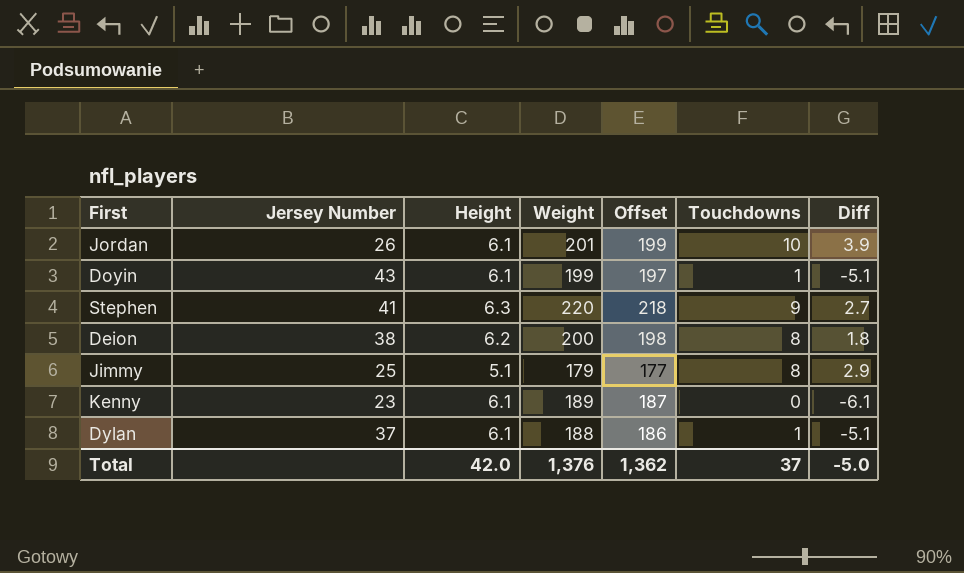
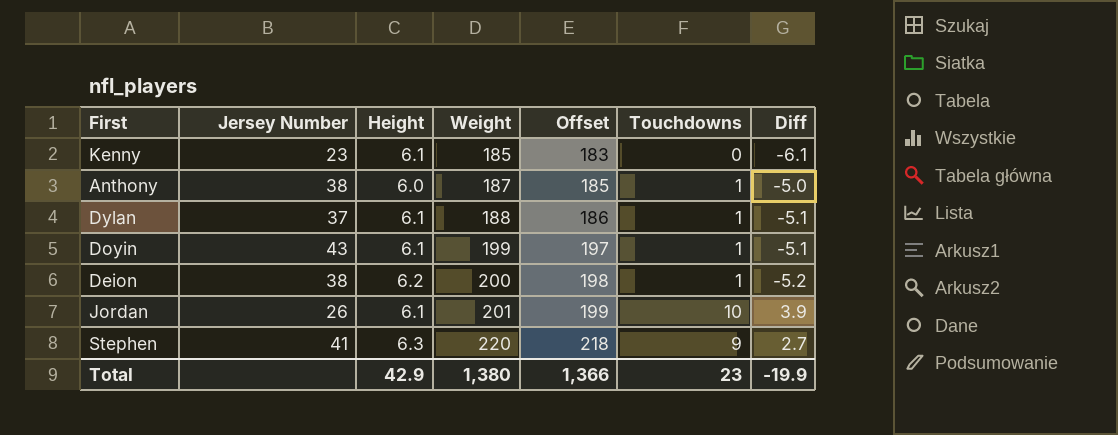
row order: none -> Weight ascending
row Jimmy: 25 | 5.1 | 179 | 177 | 8 | 2.9 -> none
Kenny | Weight: 189 -> 185
Kenny | Offset: 187 -> 183
row Anthony: none -> 38 | 6.0 | 187 | 185 | 1 | -5.0
Deion | Touchdowns: 8 -> 1
Deion | Diff: 1.8 -> -5.2
Total | Height: 42.0 -> 42.9
Total | Weight: 1,376 -> 1,380
Total | Offset: 1,362 -> 1,366
Total | Touchdowns: 37 -> 23
Total | Diff: -5.0 -> -19.9

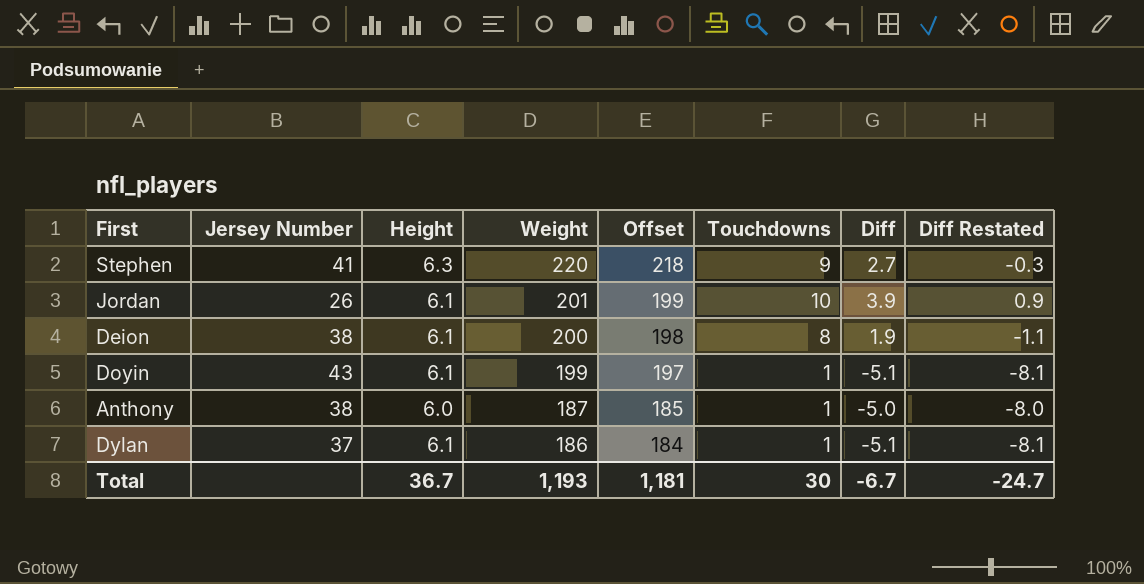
row order: Weight ascending -> Weight descending
column Diff Restated | formula: none -> [Diff] - 3
row Kenny: 23 | 6.1 | 185 | 183 | 0 | -6.1 -> none
Deion | Height: 6.2 -> 6.1
Deion | Touchdowns: 1 -> 8
Deion | Diff: -5.2 -> 1.9
Dylan | Weight: 188 -> 186
Dylan | Offset: 186 -> 184
Total | Height: 42.9 -> 36.7
Total | Weight: 1,380 -> 1,193
Total | Offset: 1,366 -> 1,181
Total | Touchdowns: 23 -> 30
Total | Diff: -19.9 -> -6.7

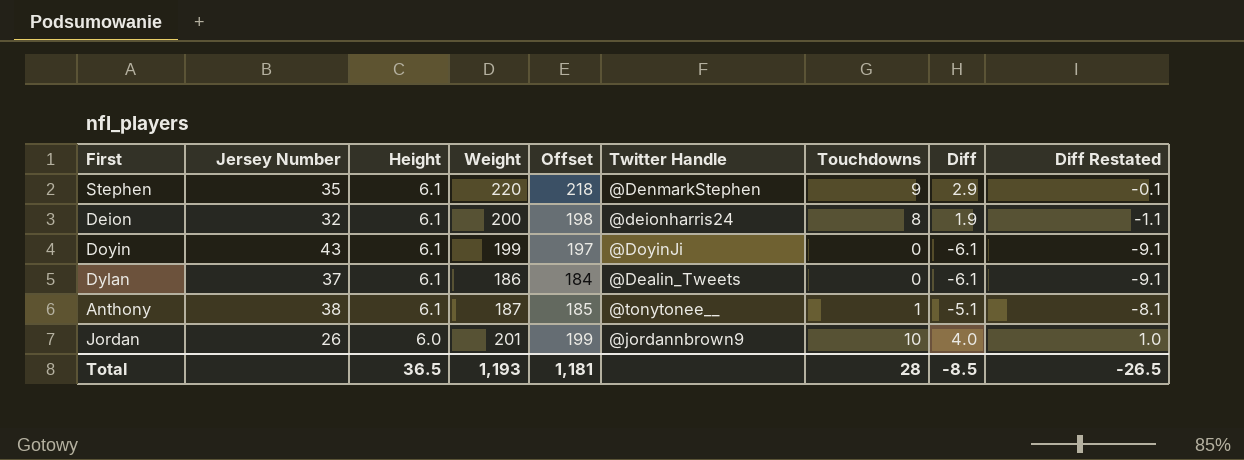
row order: Weight descending -> Height descending
column Twitter Handle | position: none -> 6
Stephen | Jersey Number: 41 -> 35
Stephen | Height: 6.3 -> 6.1
Stephen | Diff: 2.7 -> 2.9
Stephen | Diff Restated: -0.3 -> -0.1
Deion | Jersey Number: 38 -> 32
Doyin | Touchdowns: 1 -> 0
Doyin | Diff: -5.1 -> -6.1
Doyin | Diff Restated: -8.1 -> -9.1
Dylan | Touchdowns: 1 -> 0
Dylan | Diff: -5.1 -> -6.1
Dylan | Diff Restated: -8.1 -> -9.1
Anthony | Height: 6.0 -> 6.1
Anthony | Diff: -5.0 -> -5.1
Anthony | Diff Restated: -8.0 -> -8.1
Jordan | Height: 6.1 -> 6.0
Jordan | Diff: 3.9 -> 4.0
Jordan | Diff Restated: 0.9 -> 1.0
Total | Height: 36.7 -> 36.5
Total | Touchdowns: 30 -> 28
Total | Diff: -6.7 -> -8.5
Total | Diff Restated: -24.7 -> -26.5

